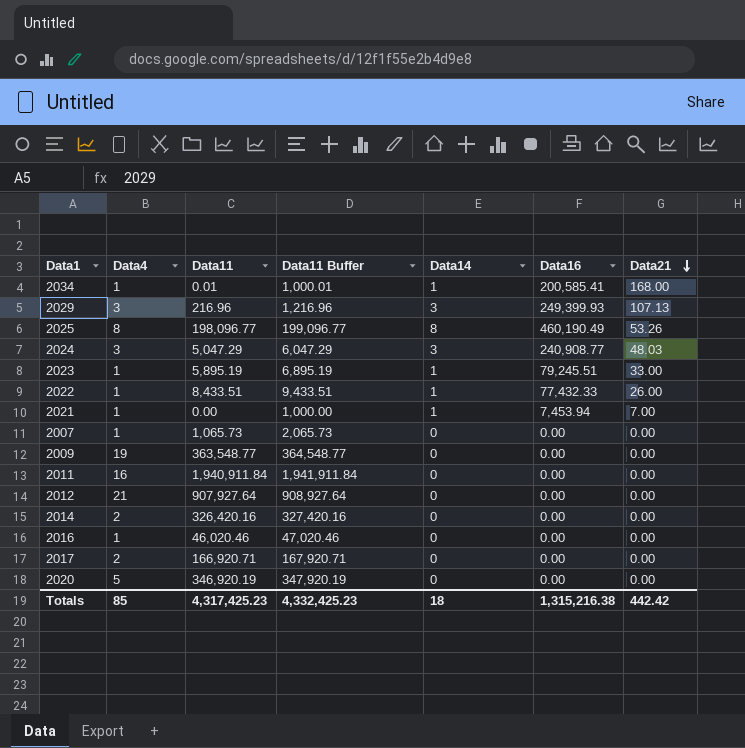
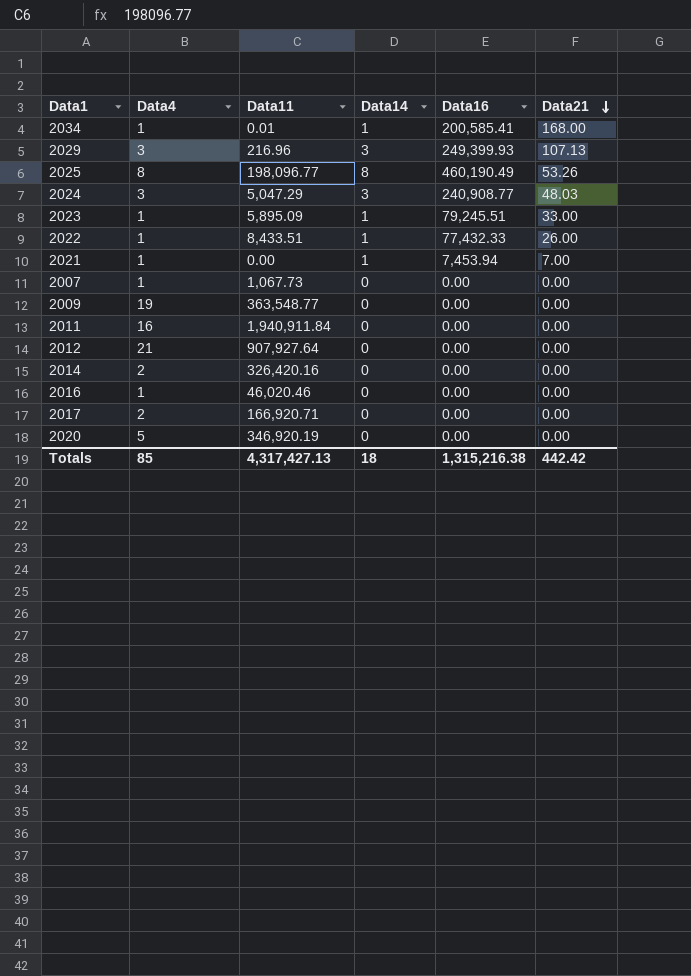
column Data11 Buffer | formula: [Data11] + 1000 -> none
2023 | Data11: 5,895.19 -> 5,895.09
2007 | Data11: 1,065.73 -> 1,067.73
Totals | Data11: 4,317,425.23 -> 4,317,427.13

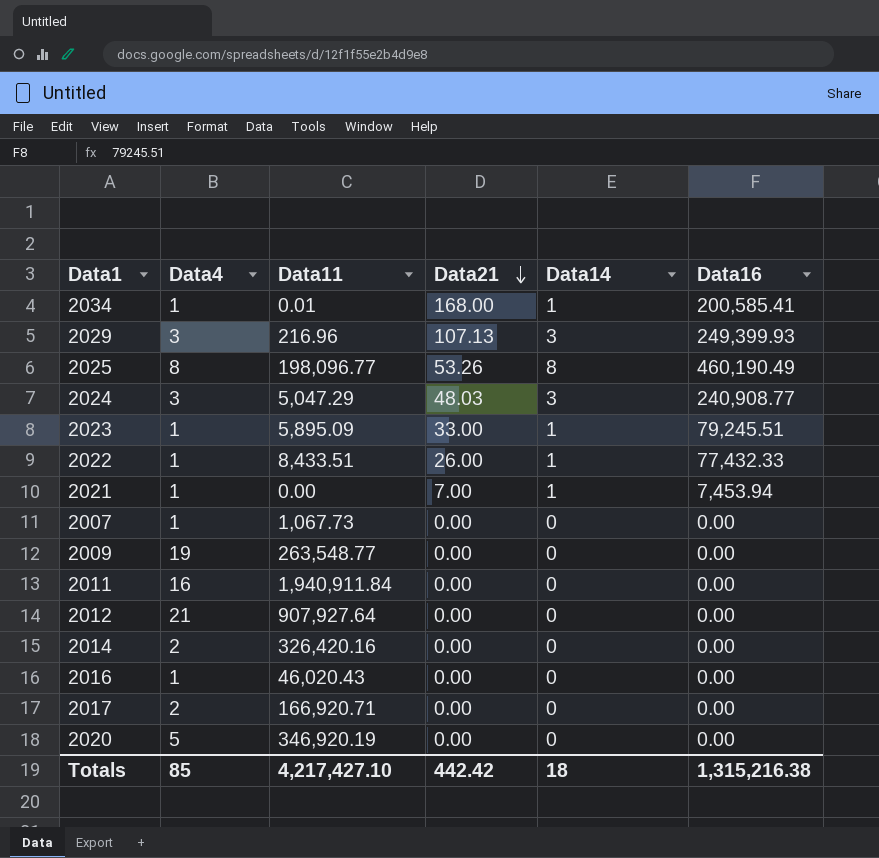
column Data21 | position: 6 -> 4
2009 | Data11: 363,548.77 -> 263,548.77
2016 | Data11: 46,020.46 -> 46,020.43
Totals | Data11: 4,317,427.13 -> 4,217,427.10

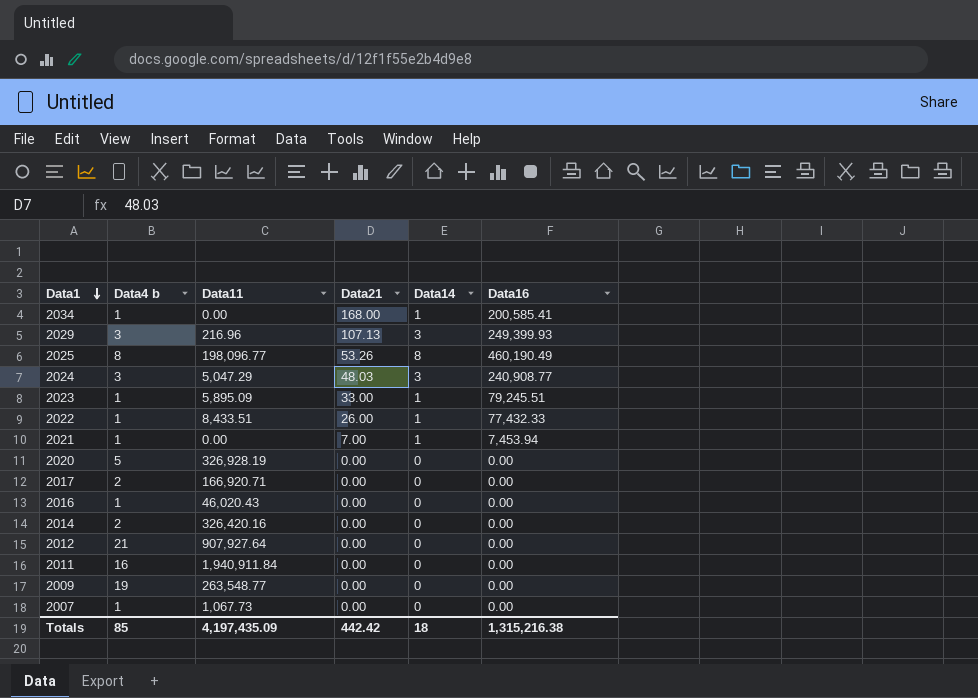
row order: Data21 descending -> Data1 descending
column name: Data4 -> Data4 b
2034 | Data11: 0.01 -> 0.00
2020 | Data11: 346,920.19 -> 326,928.19
Totals | Data11: 4,217,427.10 -> 4,197,435.09

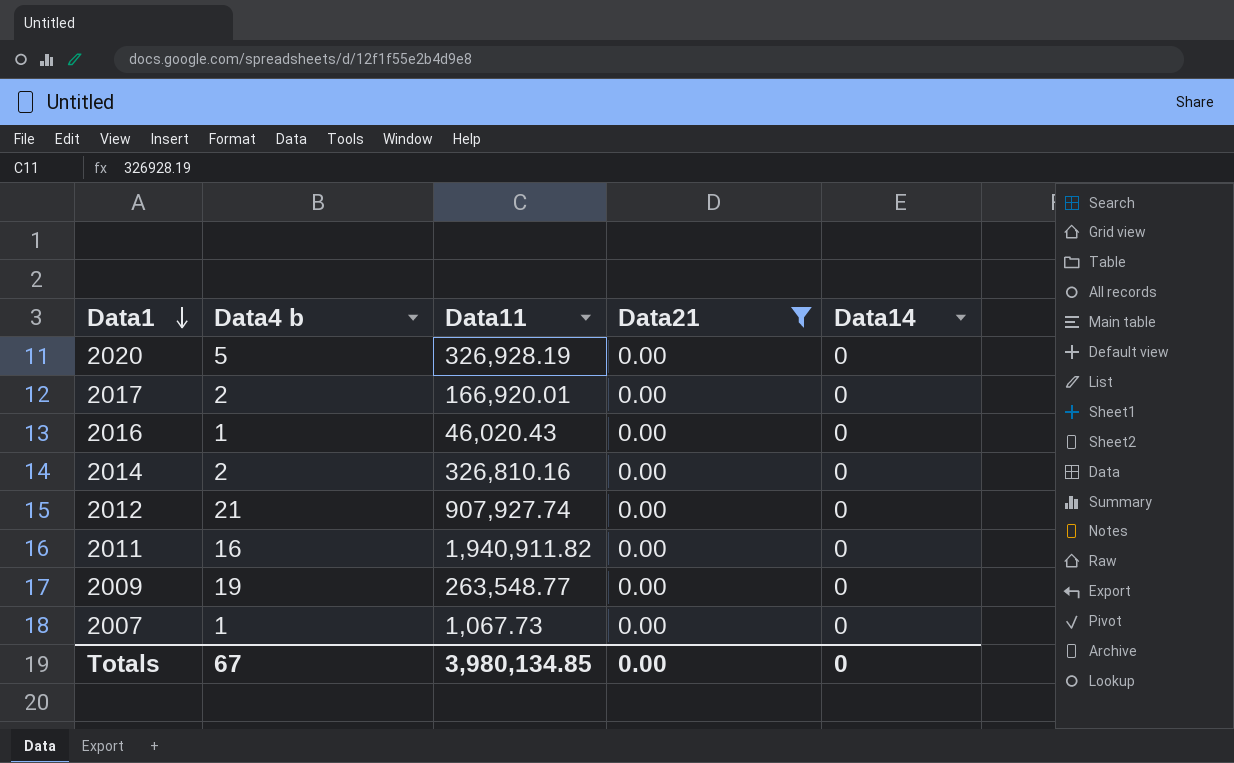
filter: none -> Data21 = 0.00
column Data16 | position: 6 -> none
2017 | Data11: 166,920.71 -> 166,920.01
2014 | Data11: 326,420.16 -> 326,810.16
2012 | Data11: 907,927.64 -> 907,927.74
2011 | Data11: 1,940,911.84 -> 1,940,911.82
Totals | Data4 b: 85 -> 67
Totals | Data11: 4,197,435.09 -> 3,980,134.85
Totals | Data21: 442.42 -> 0.00
Totals | Data14: 18 -> 0

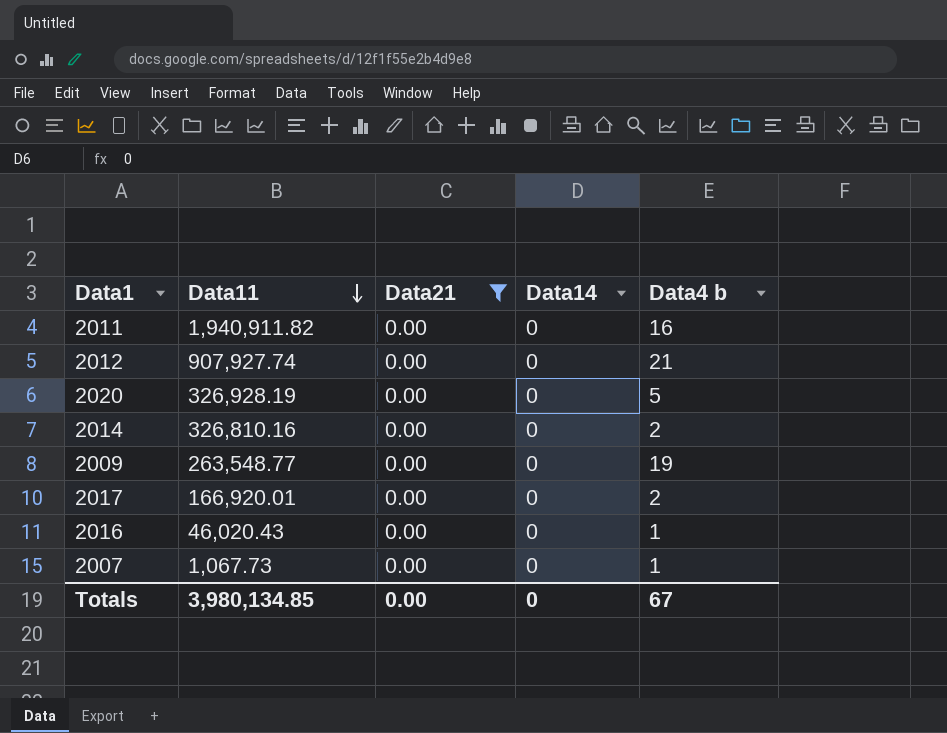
row order: Data1 descending -> Data11 descending
column Data4 b | position: 2 -> 5

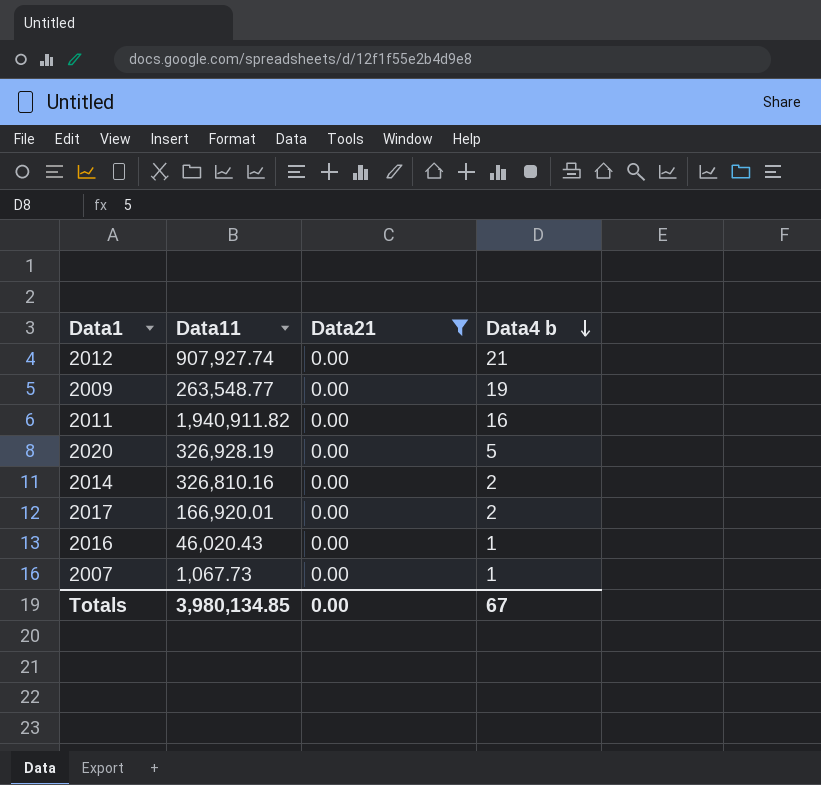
row order: Data11 descending -> Data4 b descending
column Data14 | position: 4 -> none

